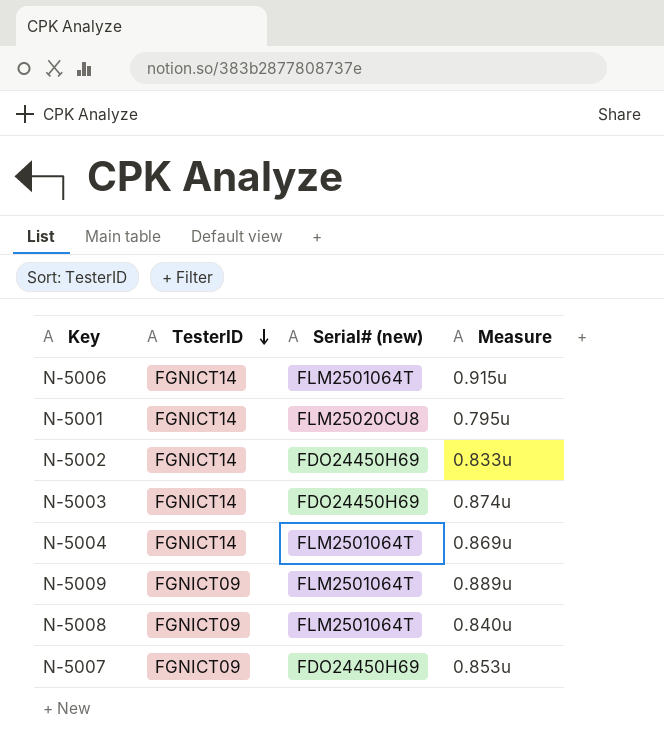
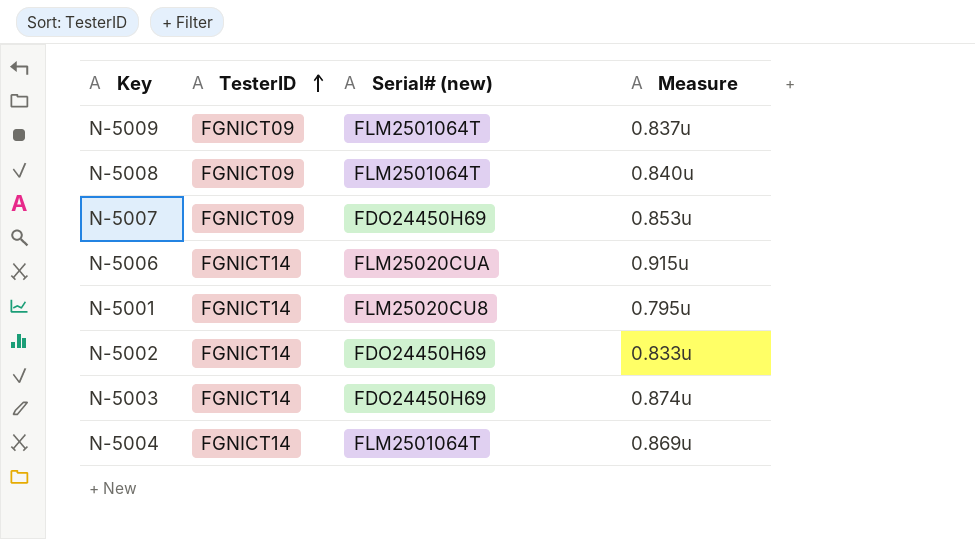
row order: TesterID descending -> TesterID ascending
N-5009 | Measure: 0.889u -> 0.837u
N-5006 | Serial# (new): FLM2501064T -> FLM25020CUA

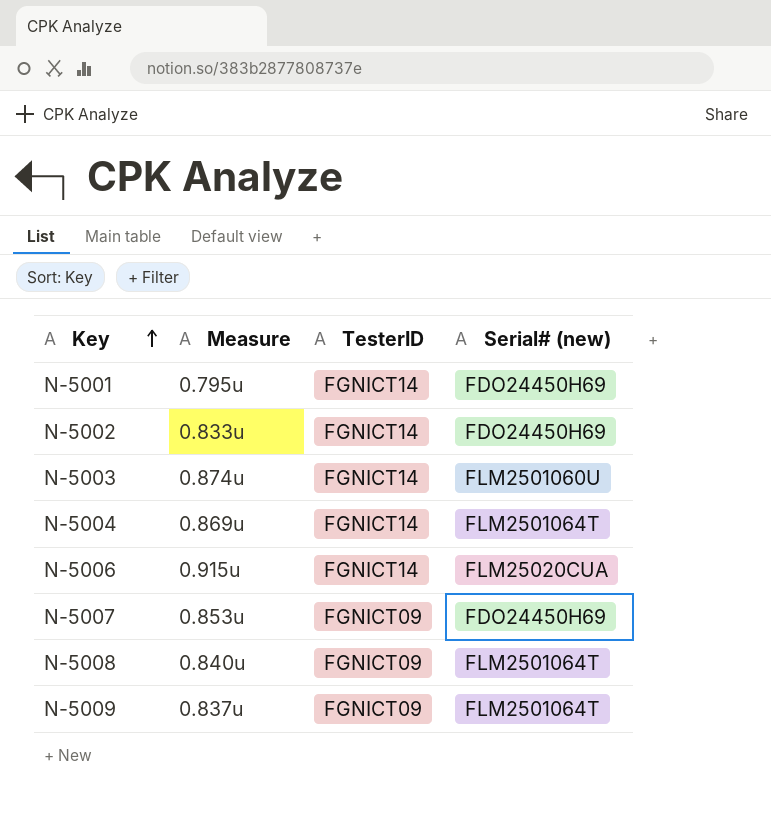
row order: TesterID ascending -> Key ascending
column Measure | position: 4 -> 2
N-5001 | Serial# (new): FLM25020CU8 -> FDO24450H69
N-5003 | Serial# (new): FDO24450H69 -> FLM2501060U

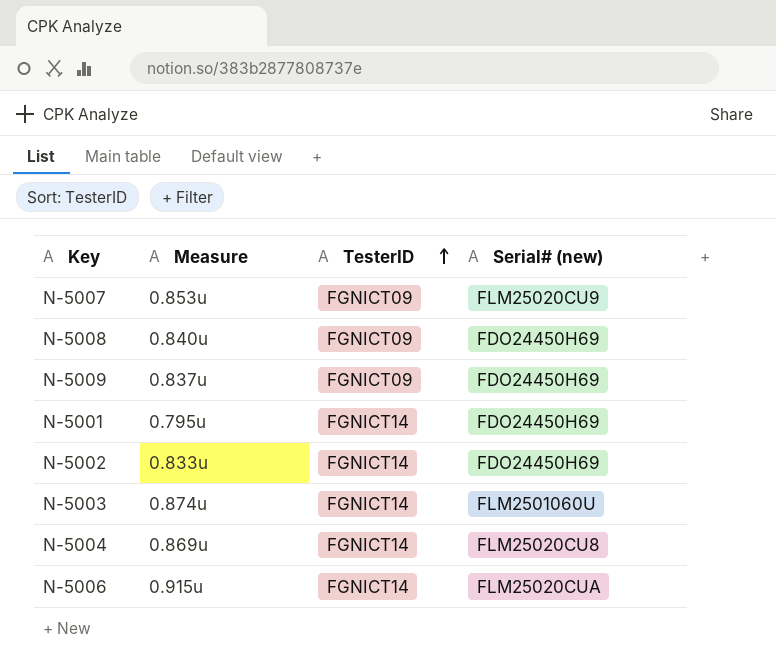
row order: Key ascending -> TesterID ascending
N-5007 | Serial# (new): FDO24450H69 -> FLM25020CU9
N-5008 | Serial# (new): FLM2501064T -> FDO24450H69
N-5009 | Serial# (new): FLM2501064T -> FDO24450H69
N-5004 | Serial# (new): FLM2501064T -> FLM25020CU8

